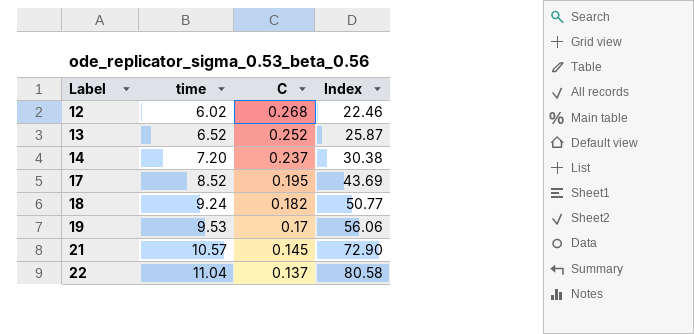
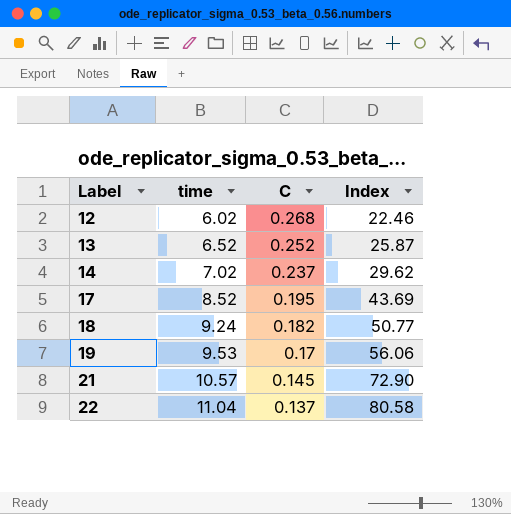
14 | time: 7.20 -> 7.02
14 | Index: 30.38 -> 29.62

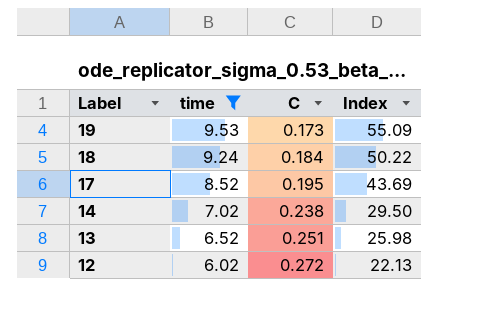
filter: none -> time <= 9.53
row order: Label ascending -> Label descending
19 | C: 0.17 -> 0.173
19 | Index: 56.06 -> 55.09
18 | C: 0.182 -> 0.184
18 | Index: 50.77 -> 50.22
14 | C: 0.237 -> 0.238
14 | Index: 29.62 -> 29.50
13 | C: 0.252 -> 0.251
13 | Index: 25.87 -> 25.98
12 | C: 0.268 -> 0.272
12 | Index: 22.46 -> 22.13

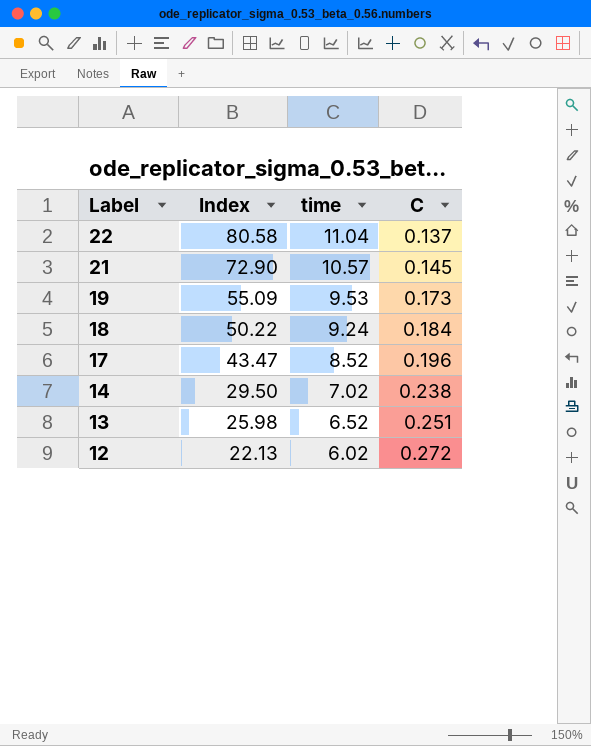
filter: time <= 9.53 -> none
column Index | position: 4 -> 2
17 | Index: 43.69 -> 43.47
17 | C: 0.195 -> 0.196

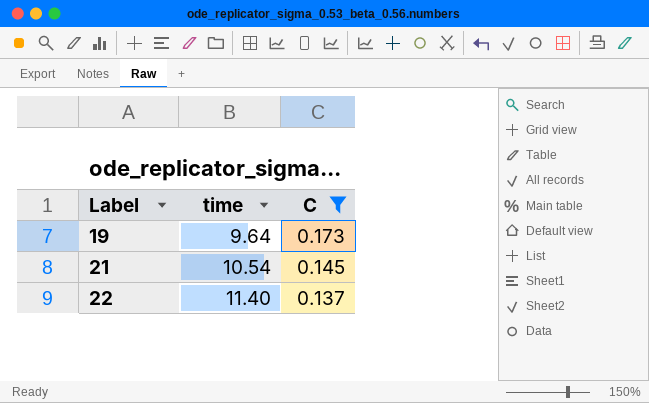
filter: none -> C <= 0.173
row order: Label descending -> Label ascending
column Index | formula: [time] / [C] -> none
19 | time: 9.53 -> 9.64
21 | time: 10.57 -> 10.54
22 | time: 11.04 -> 11.40

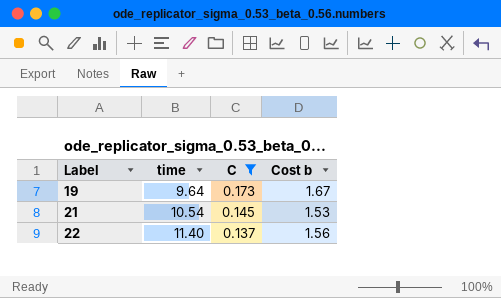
column Cost b | formula: none -> [time] * [C]

